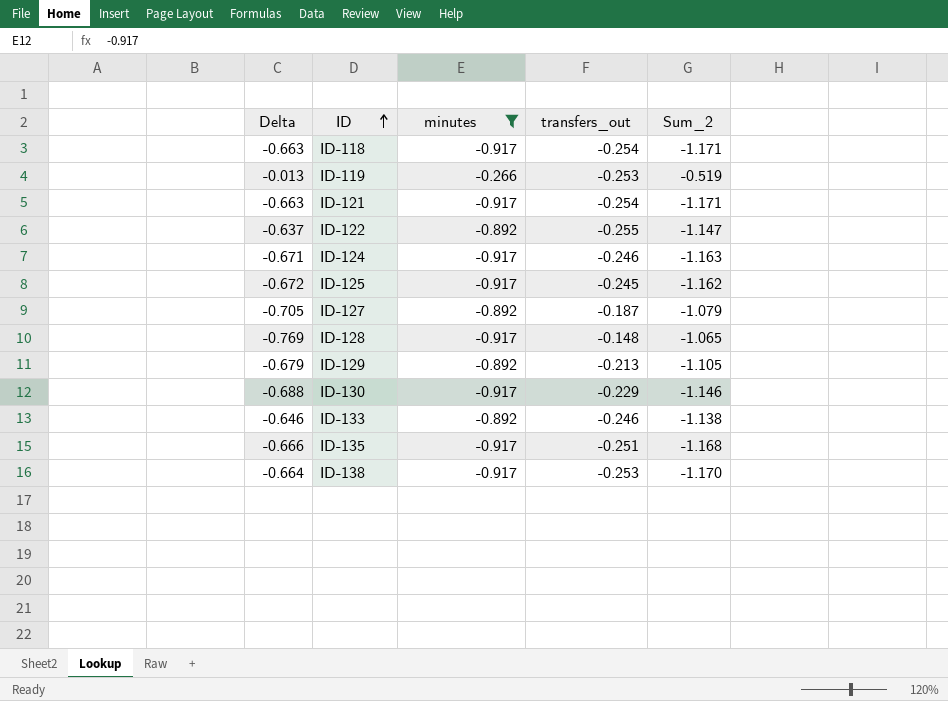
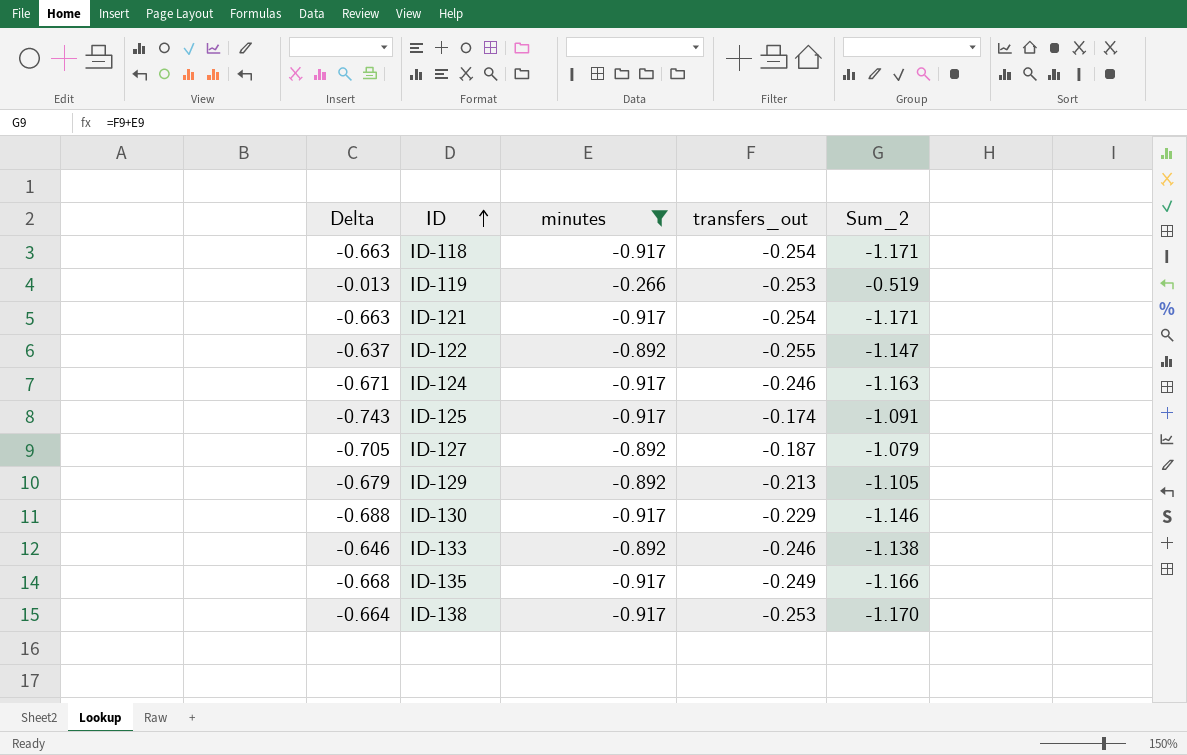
row ID-128: -0.769 | -0.917 | -0.148 | -1.065 -> none
ID-125 | Delta: -0.672 -> -0.743
ID-125 | transfers_out: -0.245 -> -0.174
ID-125 | Sum_2: -1.162 -> -1.091
ID-135 | Delta: -0.666 -> -0.668
ID-135 | transfers_out: -0.251 -> -0.249
ID-135 | Sum_2: -1.168 -> -1.166

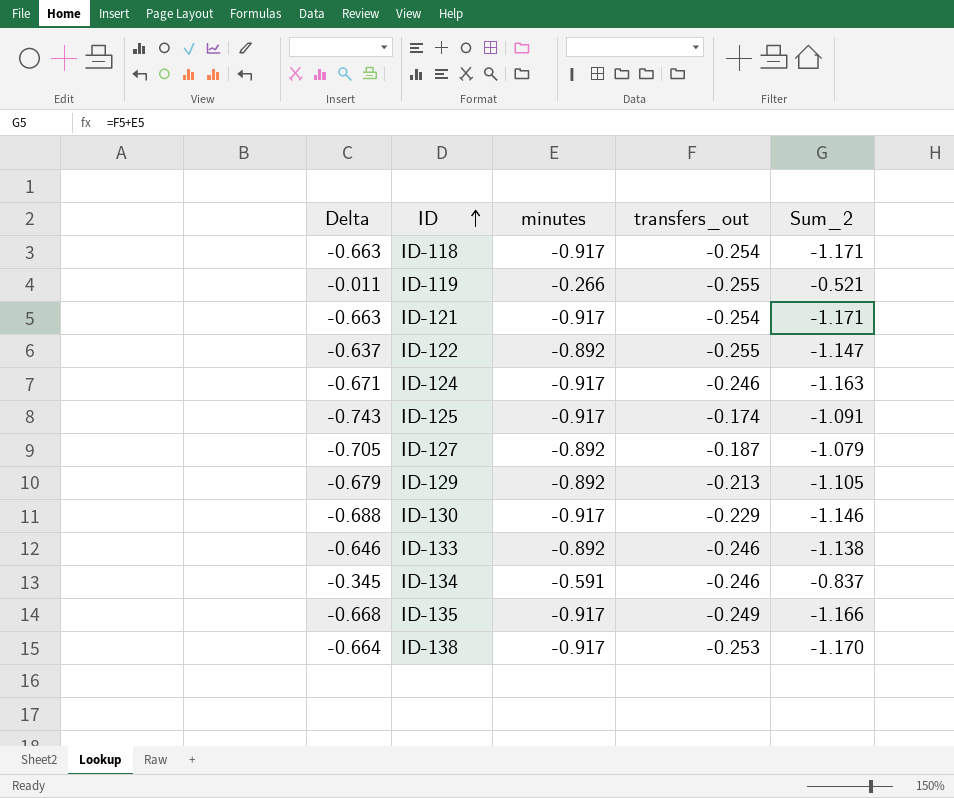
filter: minutes != -0.591 -> none
ID-119 | Delta: -0.013 -> -0.011
ID-119 | transfers_out: -0.253 -> -0.255
ID-119 | Sum_2: -0.519 -> -0.521

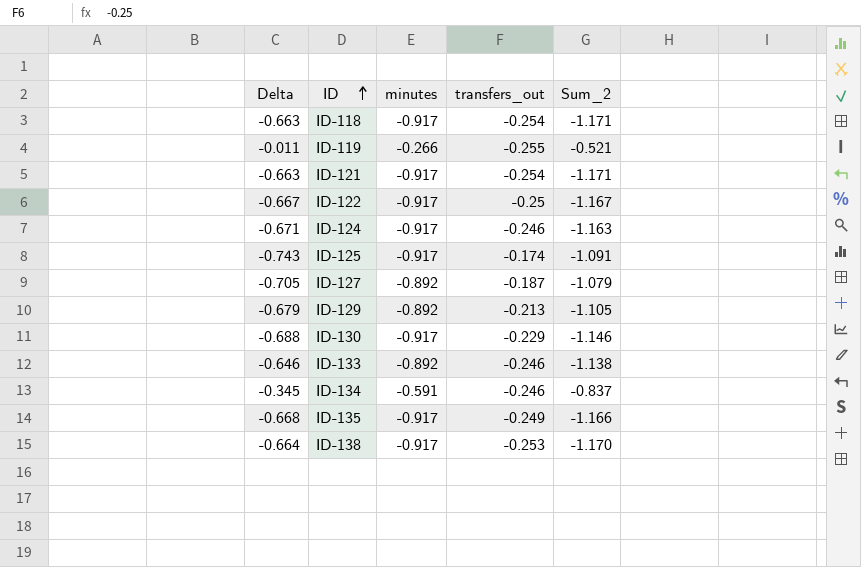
ID-122 | Delta: -0.637 -> -0.667
ID-122 | minutes: -0.892 -> -0.917
ID-122 | transfers_out: -0.255 -> -0.25
ID-122 | Sum_2: -1.147 -> -1.167

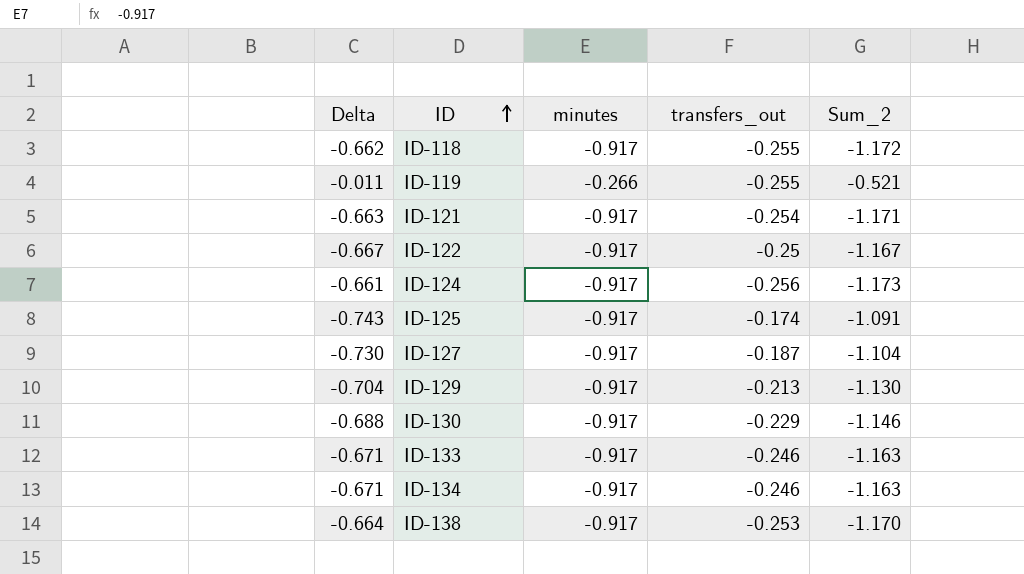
row ID-135: -0.668 | -0.917 | -0.249 | -1.166 -> none
ID-118 | Delta: -0.663 -> -0.662
ID-118 | transfers_out: -0.254 -> -0.255
ID-118 | Sum_2: -1.171 -> -1.172
ID-124 | Delta: -0.671 -> -0.661
ID-124 | transfers_out: -0.246 -> -0.256
ID-124 | Sum_2: -1.163 -> -1.173
ID-127 | Delta: -0.705 -> -0.730
ID-127 | minutes: -0.892 -> -0.917
ID-127 | Sum_2: -1.079 -> -1.104
ID-129 | Delta: -0.679 -> -0.704
ID-129 | minutes: -0.892 -> -0.917
ID-129 | Sum_2: -1.105 -> -1.130
ID-133 | Delta: -0.646 -> -0.671
ID-133 | minutes: -0.892 -> -0.917
ID-133 | Sum_2: -1.138 -> -1.163
ID-134 | Delta: -0.345 -> -0.671
ID-134 | minutes: -0.591 -> -0.917
ID-134 | Sum_2: -0.837 -> -1.163

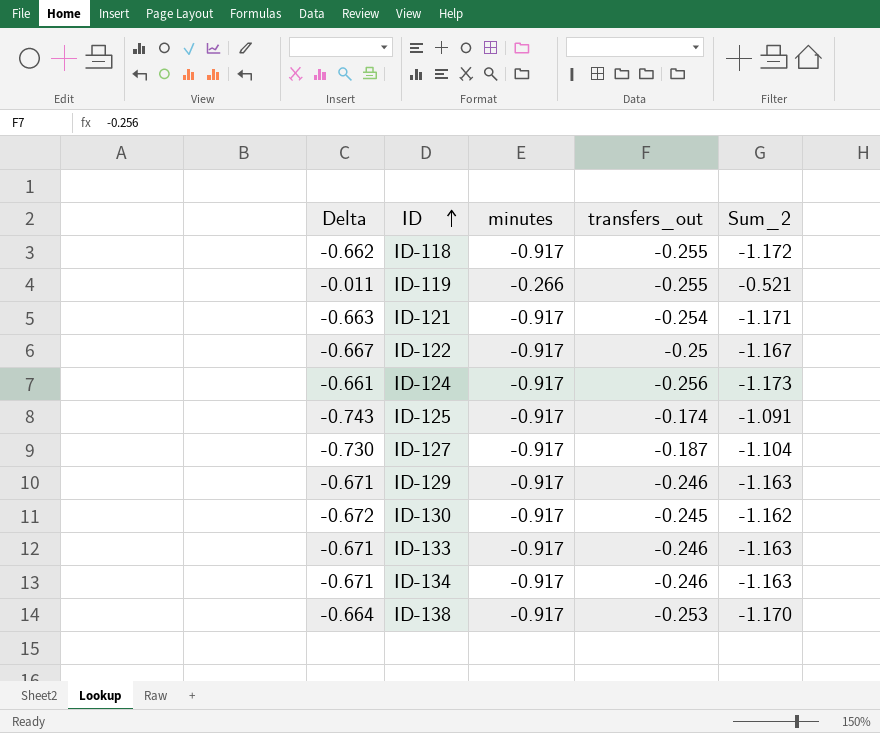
ID-129 | Delta: -0.704 -> -0.671
ID-129 | transfers_out: -0.213 -> -0.246
ID-129 | Sum_2: -1.130 -> -1.163
ID-130 | Delta: -0.688 -> -0.672
ID-130 | transfers_out: -0.229 -> -0.245
ID-130 | Sum_2: -1.146 -> -1.162

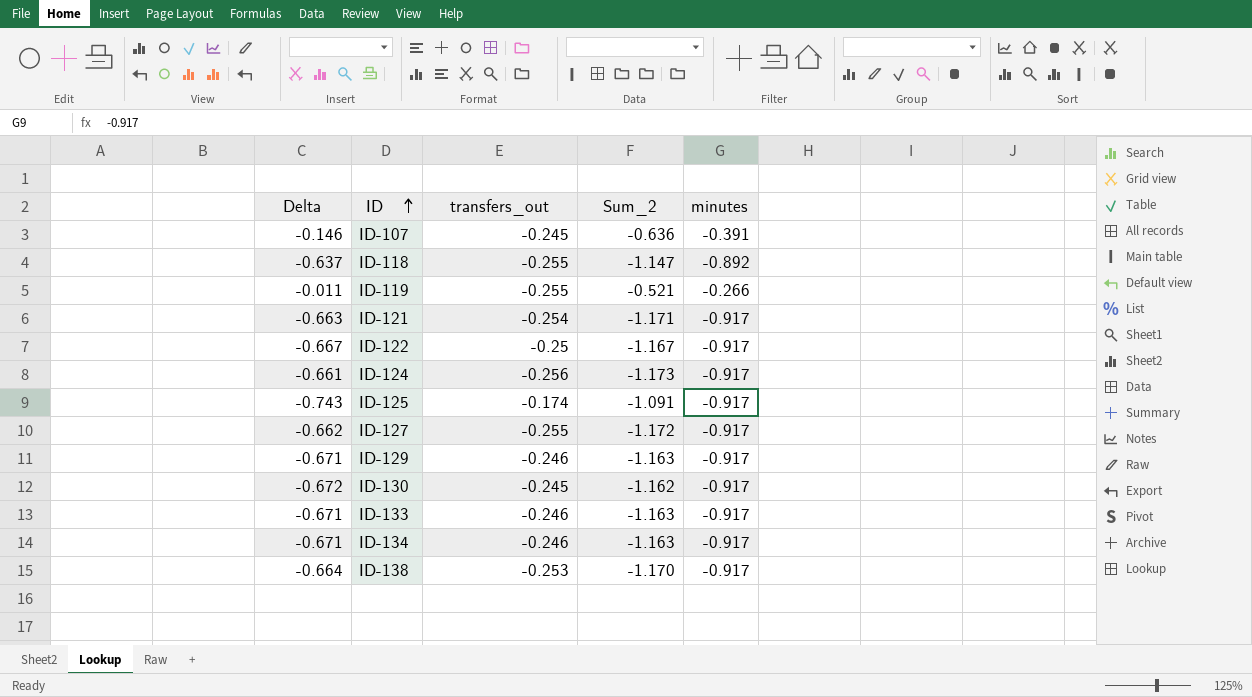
column minutes | position: 3 -> 5
row ID-107: none -> -0.146 | -0.245 | -0.636 | -0.391
ID-118 | Delta: -0.662 -> -0.637
ID-118 | Sum_2: -1.172 -> -1.147
ID-118 | minutes: -0.917 -> -0.892
ID-127 | Delta: -0.730 -> -0.662
ID-127 | transfers_out: -0.187 -> -0.255
ID-127 | Sum_2: -1.104 -> -1.172

